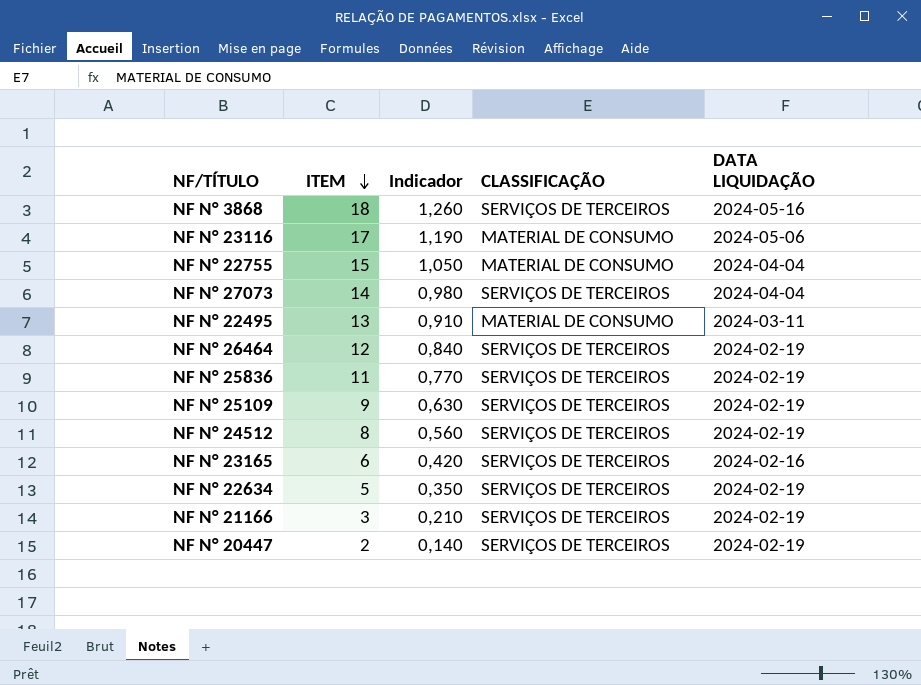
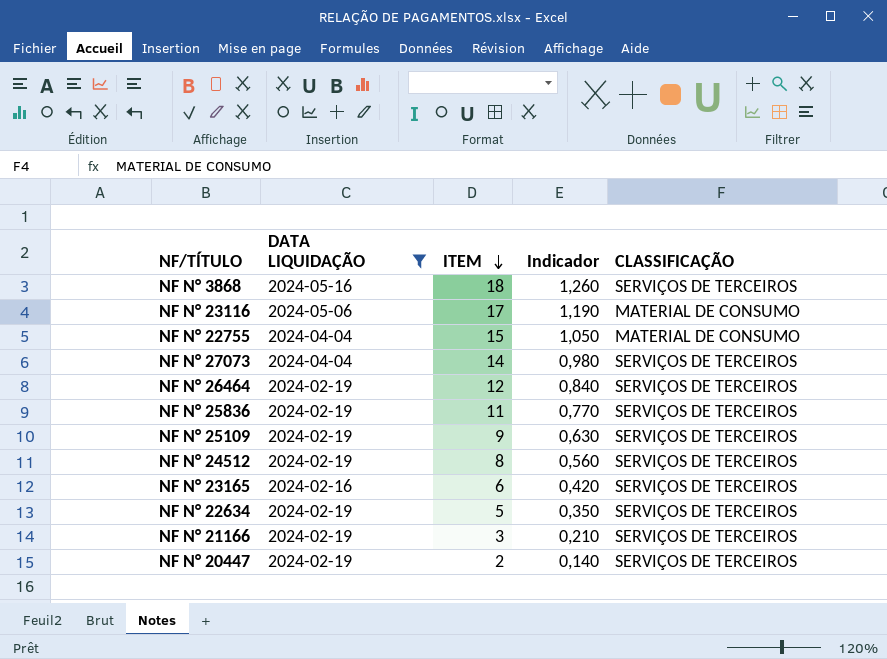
filter: none -> DATA LIQUIDAÇÃO != 2024-03-11
column DATA LIQUIDAÇÃO | position: 5 -> 2

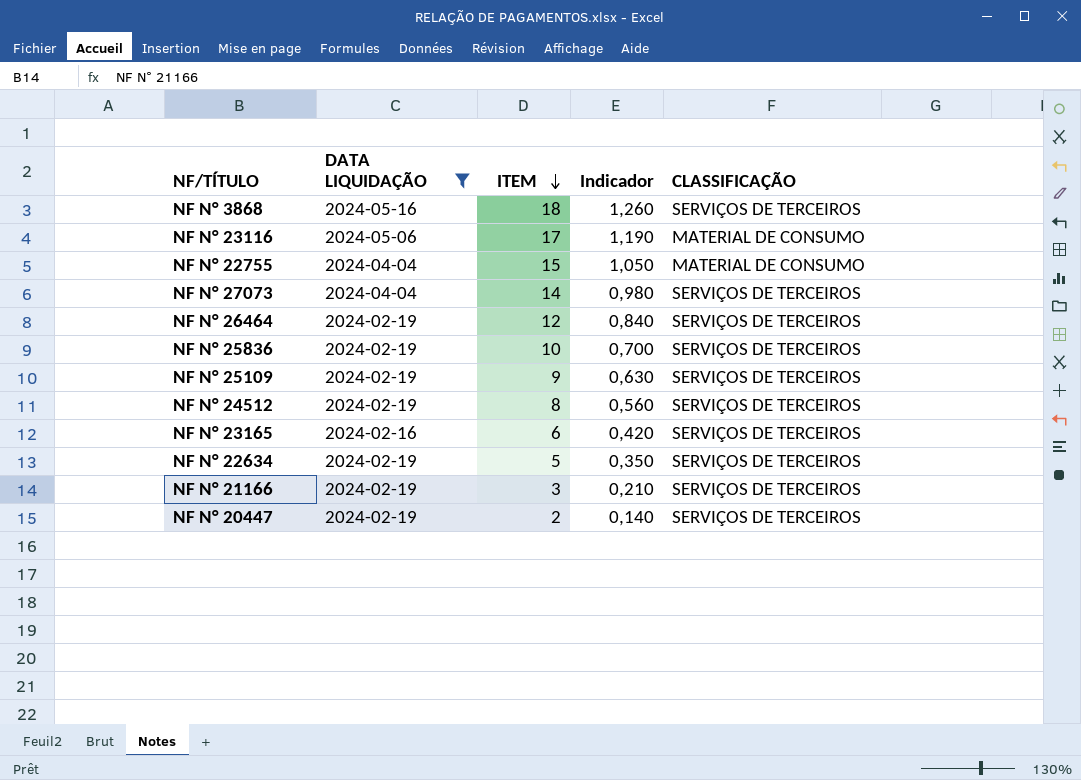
NF N° 25836 | ITEM: 11 -> 10
NF N° 25836 | Indicador: 0,770 -> 0,700

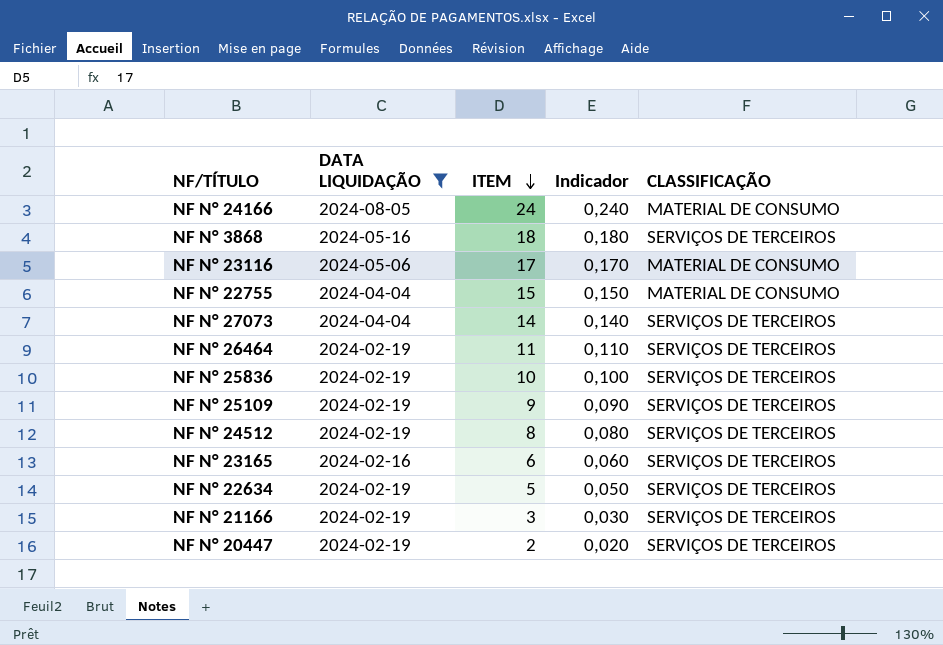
column Indicador | formula: [ITEM] * 0,07 -> [ITEM] * 0,01
row NF N° 24166: none -> 2024-08-05 | 24 | 0,240 | MATERIAL DE CONSUMO
NF N° 26464 | ITEM: 12 -> 11

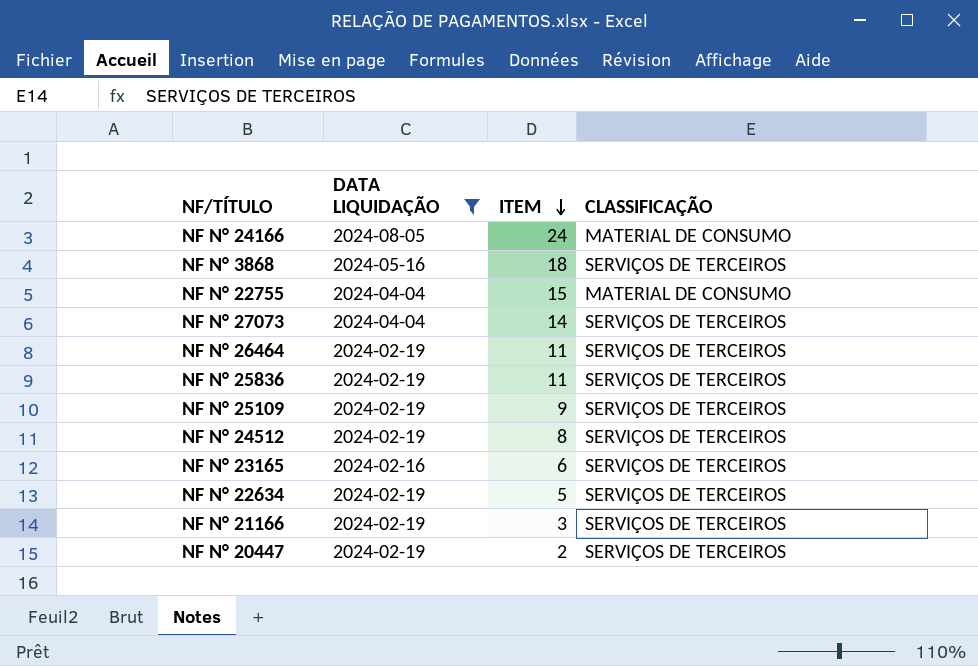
column Indicador | formula: [ITEM] * 0,01 -> none
row NF N° 23116: 2024-05-06 | 17 | 0,170 | MATERIAL DE CONSUMO -> none
NF N° 25836 | ITEM: 10 -> 11

